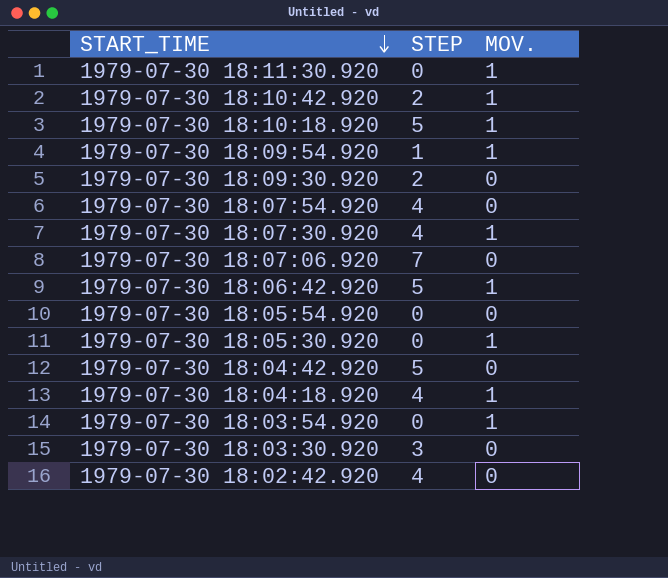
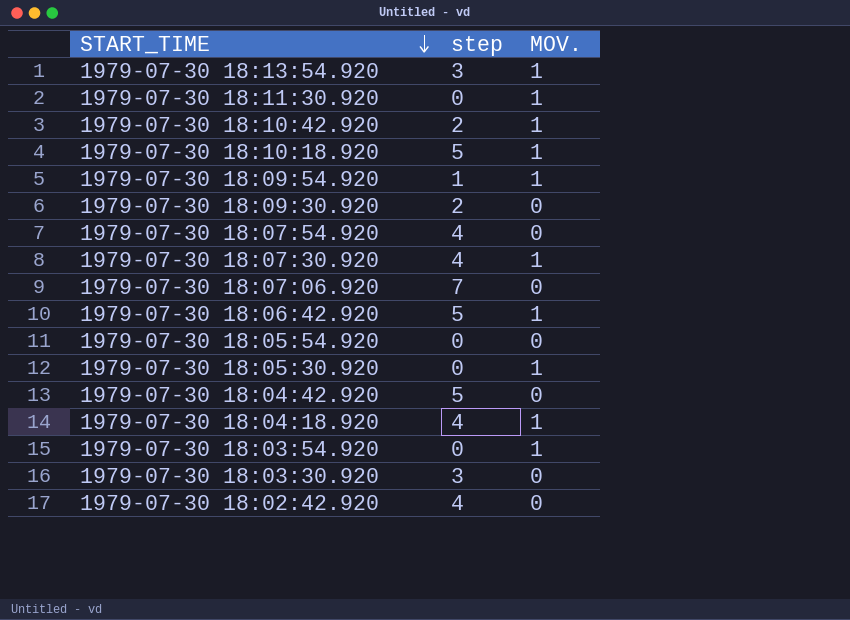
column name: STEP -> step
row 1979-07-30 18:13:54.920: none -> 3 | 1

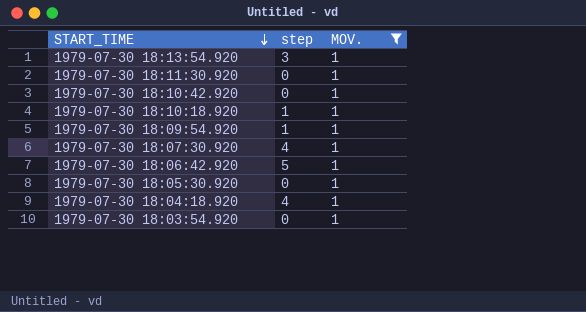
filter: none -> MOV. = 1
1979-07-30 18:10:42.920 | step: 2 -> 0
1979-07-30 18:10:18.920 | step: 5 -> 1

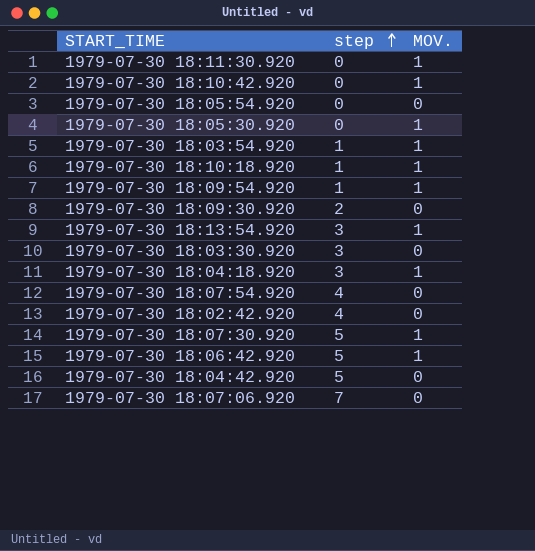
filter: MOV. = 1 -> none
row order: START_TIME descending -> step ascending
1979-07-30 18:03:54.920 | step: 0 -> 1
1979-07-30 18:04:18.920 | step: 4 -> 3
1979-07-30 18:07:30.920 | step: 4 -> 5

